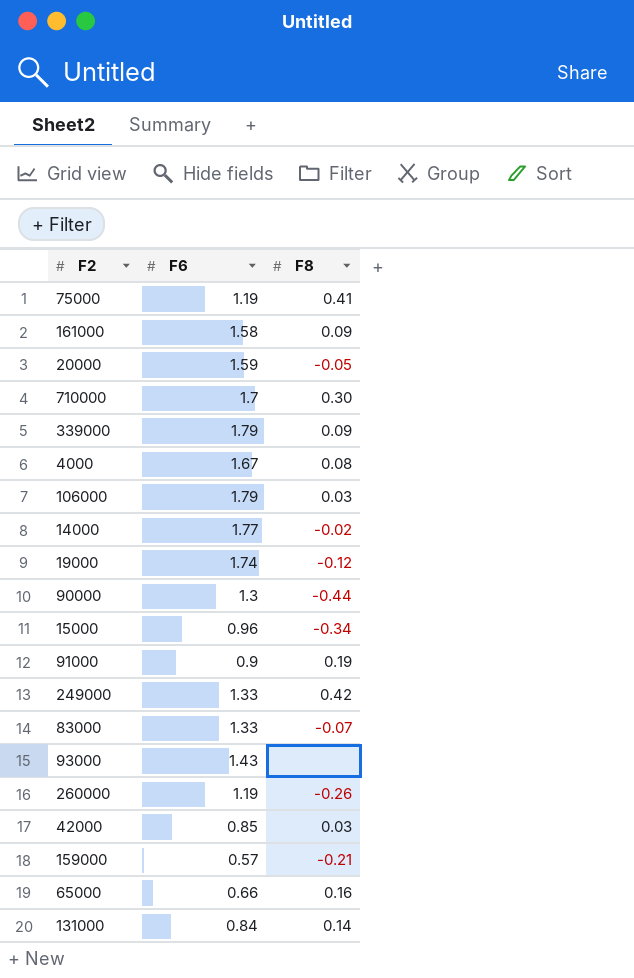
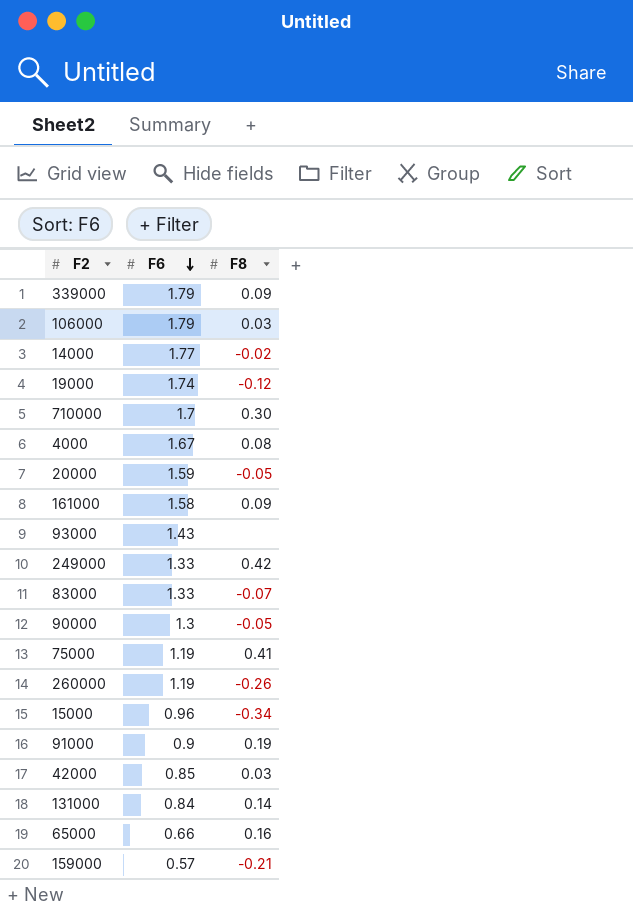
row order: none -> F6 descending
90000 | F8: -0.44 -> -0.05

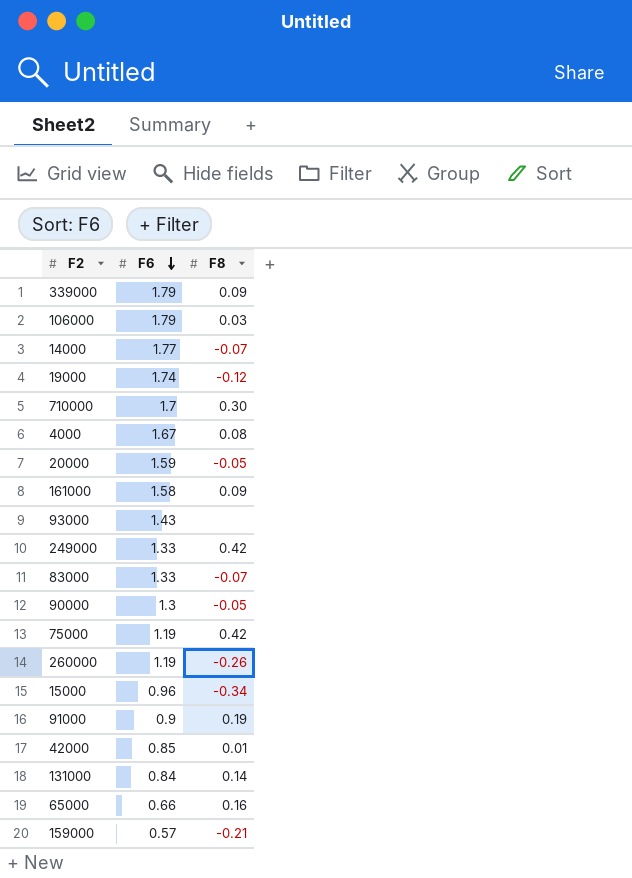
14000 | F8: -0.02 -> -0.07
75000 | F8: 0.41 -> 0.42
42000 | F8: 0.03 -> 0.01

